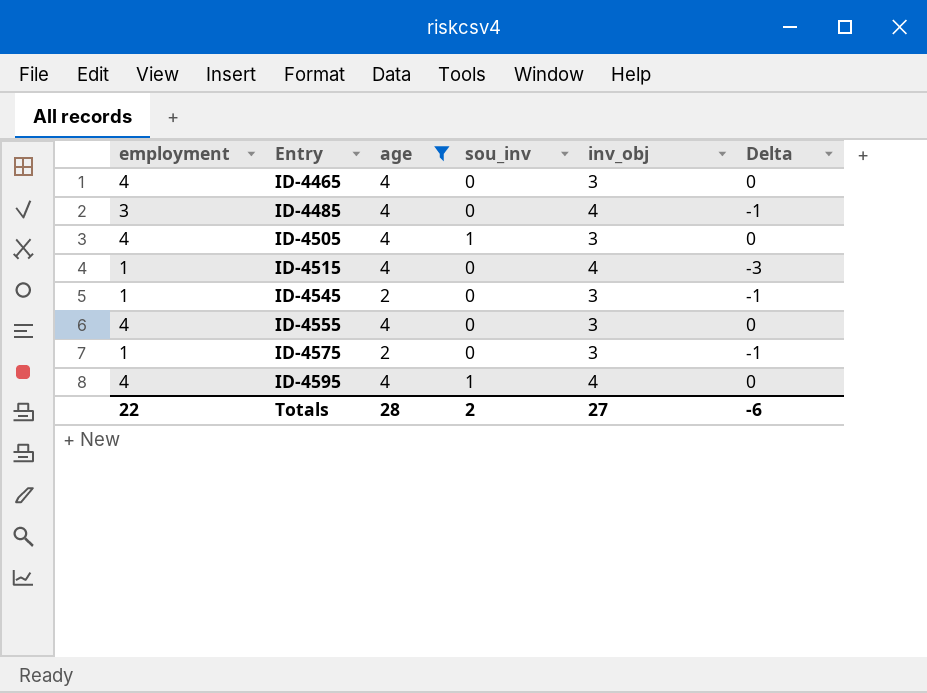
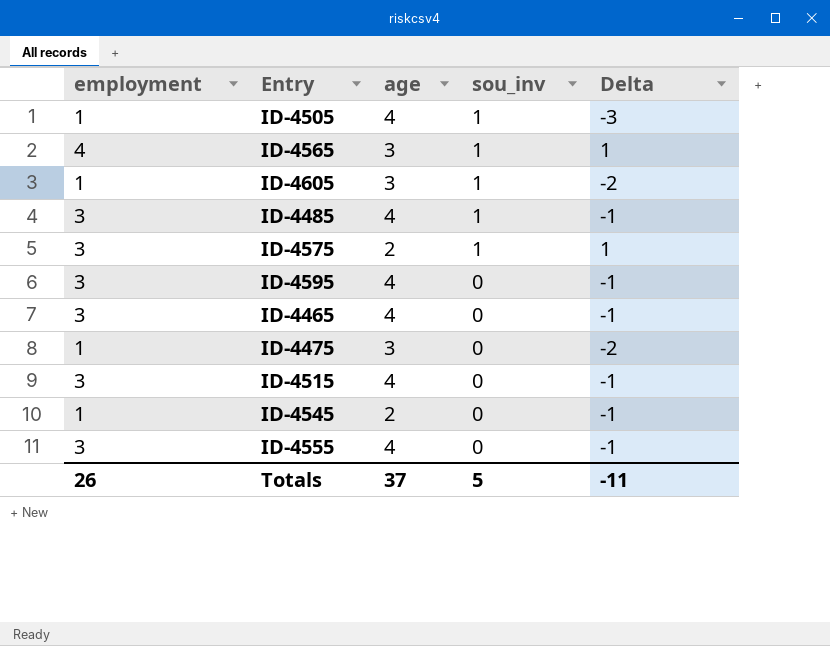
filter: age != 3 -> none
row order: Entry ascending -> sou_inv descending
column inv_obj | position: 5 -> none
ID-4505 | employment: 4 -> 1
ID-4505 | Delta: 0 -> -3
ID-4485 | sou_inv: 0 -> 1
ID-4575 | employment: 1 -> 3
ID-4575 | sou_inv: 0 -> 1
ID-4575 | Delta: -1 -> 1
ID-4595 | employment: 4 -> 3
ID-4595 | sou_inv: 1 -> 0
ID-4595 | Delta: 0 -> -1
ID-4465 | employment: 4 -> 3
ID-4465 | Delta: 0 -> -1
ID-4515 | employment: 1 -> 3
ID-4515 | Delta: -3 -> -1
ID-4555 | employment: 4 -> 3
ID-4555 | Delta: 0 -> -1
Totals | employment: 22 -> 26
Totals | age: 28 -> 37
Totals | sou_inv: 2 -> 5
Totals | Delta: -6 -> -11

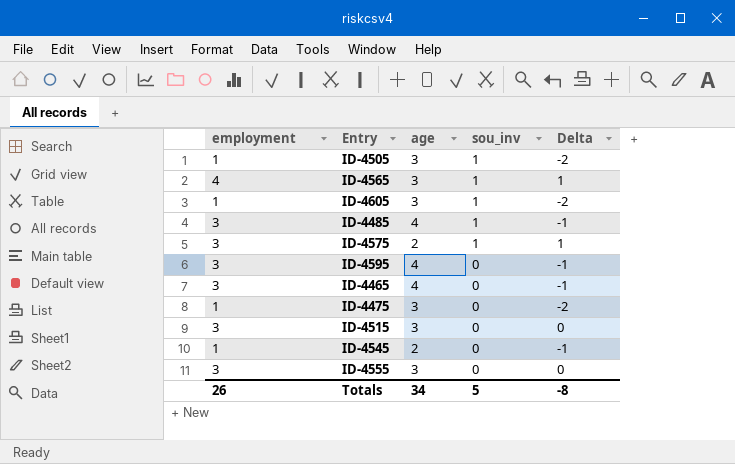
ID-4505 | age: 4 -> 3
ID-4505 | Delta: -3 -> -2
ID-4515 | age: 4 -> 3
ID-4515 | Delta: -1 -> 0
ID-4555 | age: 4 -> 3
ID-4555 | Delta: -1 -> 0
Totals | age: 37 -> 34
Totals | Delta: -11 -> -8

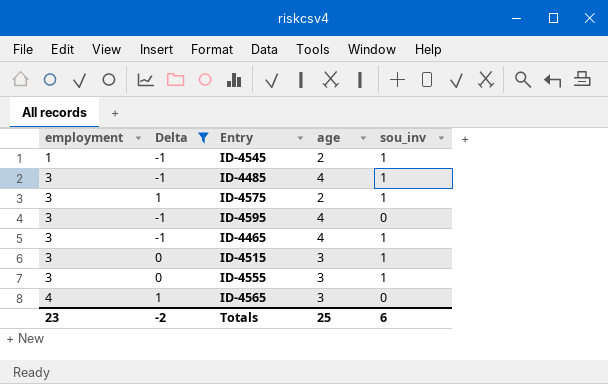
filter: none -> Delta != -2
row order: sou_inv descending -> employment ascending
column Delta | position: 5 -> 2
ID-4545 | sou_inv: 0 -> 1
ID-4465 | sou_inv: 0 -> 1
ID-4515 | sou_inv: 0 -> 1
ID-4555 | sou_inv: 0 -> 1
ID-4565 | sou_inv: 1 -> 0
Totals | employment: 26 -> 23
Totals | Delta: -8 -> -2
Totals | age: 34 -> 25
Totals | sou_inv: 5 -> 6

